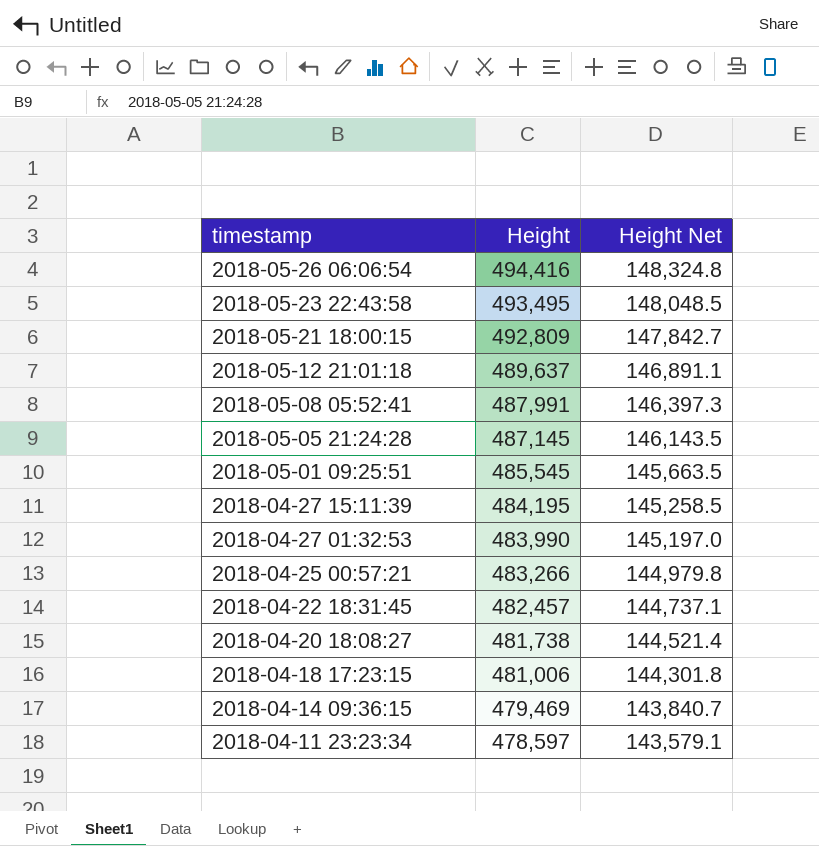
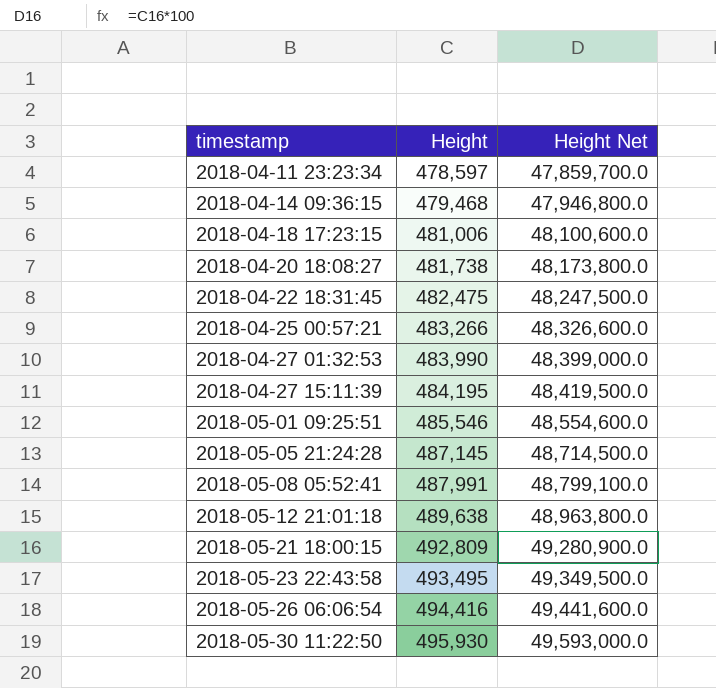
row order: timestamp descending -> timestamp ascending
column Height Net | formula: [Height] * 0.3 -> [Height] * 100
2018-04-14 09:36:15 | Height: 479,469 -> 479,468
2018-04-22 18:31:45 | Height: 482,457 -> 482,475
2018-05-01 09:25:51 | Height: 485,545 -> 485,546
2018-05-12 21:01:18 | Height: 489,637 -> 489,638
row 2018-05-30 11:22:50: none -> 495,930 | 49,593,000.0

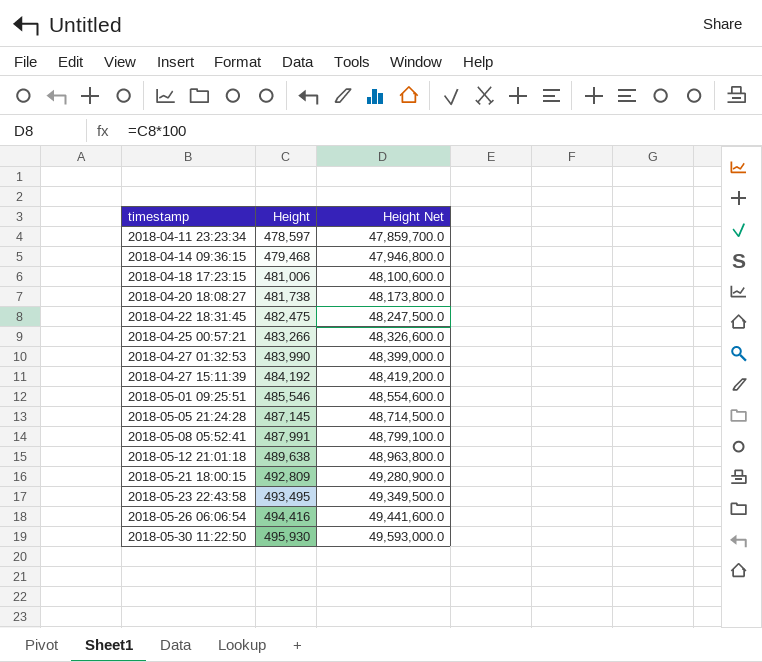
2018-04-27 15:11:39 | Height: 484,195 -> 484,192
2018-04-27 15:11:39 | Height Net: 48,419,500.0 -> 48,419,200.0

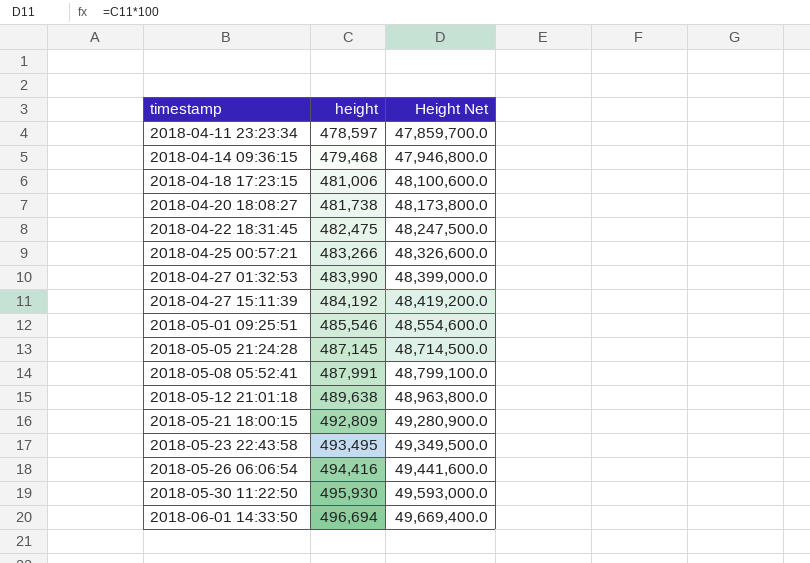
column name: Height -> height
row 2018-06-01 14:33:50: none -> 496,694 | 49,669,400.0

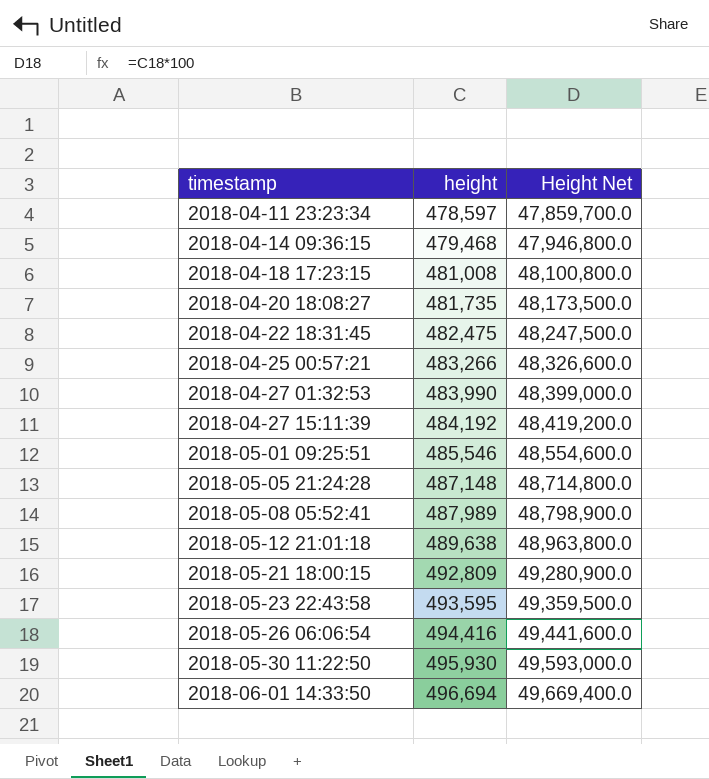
2018-04-18 17:23:15 | height: 481,006 -> 481,008
2018-04-18 17:23:15 | Height Net: 48,100,600.0 -> 48,100,800.0
2018-04-20 18:08:27 | height: 481,738 -> 481,735
2018-04-20 18:08:27 | Height Net: 48,173,800.0 -> 48,173,500.0
2018-05-05 21:24:28 | height: 487,145 -> 487,148
2018-05-05 21:24:28 | Height Net: 48,714,500.0 -> 48,714,800.0
2018-05-08 05:52:41 | height: 487,991 -> 487,989
2018-05-08 05:52:41 | Height Net: 48,799,100.0 -> 48,798,900.0
2018-05-23 22:43:58 | height: 493,495 -> 493,595
2018-05-23 22:43:58 | Height Net: 49,349,500.0 -> 49,359,500.0

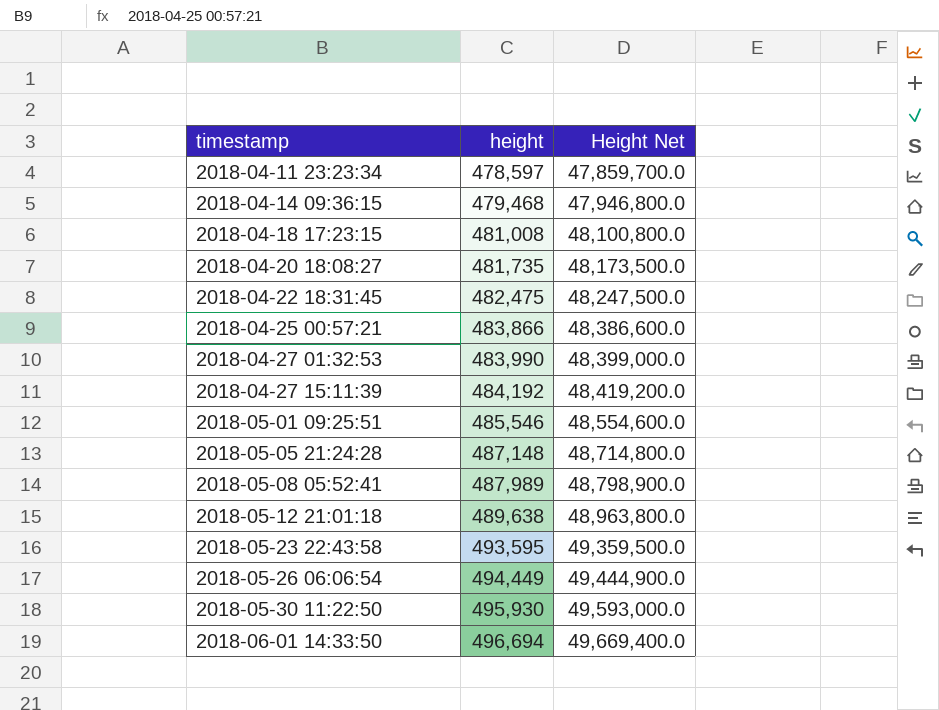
row 2018-05-21 18:00:15: 492,809 | 49,280,900.0 -> none
2018-04-25 00:57:21 | height: 483,266 -> 483,866
2018-04-25 00:57:21 | Height Net: 48,326,600.0 -> 48,386,600.0
2018-05-26 06:06:54 | height: 494,416 -> 494,449
2018-05-26 06:06:54 | Height Net: 49,441,600.0 -> 49,444,900.0

